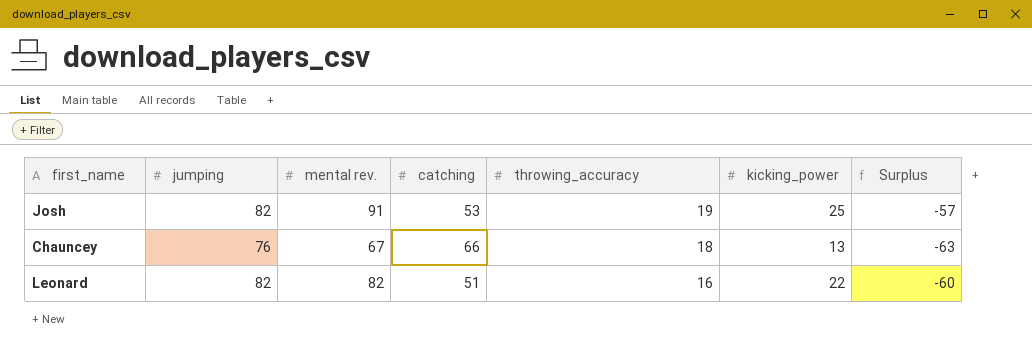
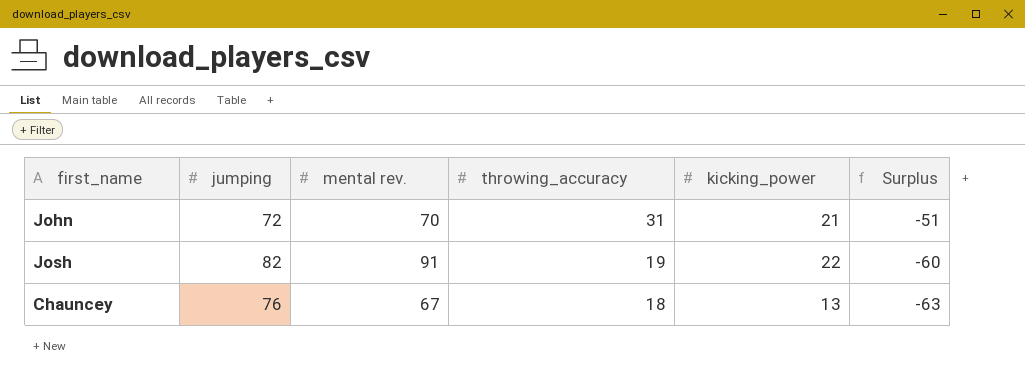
column catching | position: 4 -> none
row Leonard: 82 | 82 | 51 | 16 | 22 | -60 -> none
row John: none -> 72 | 70 | 31 | 21 | -51
Josh | kicking_power: 25 -> 22
Josh | Surplus: -57 -> -60

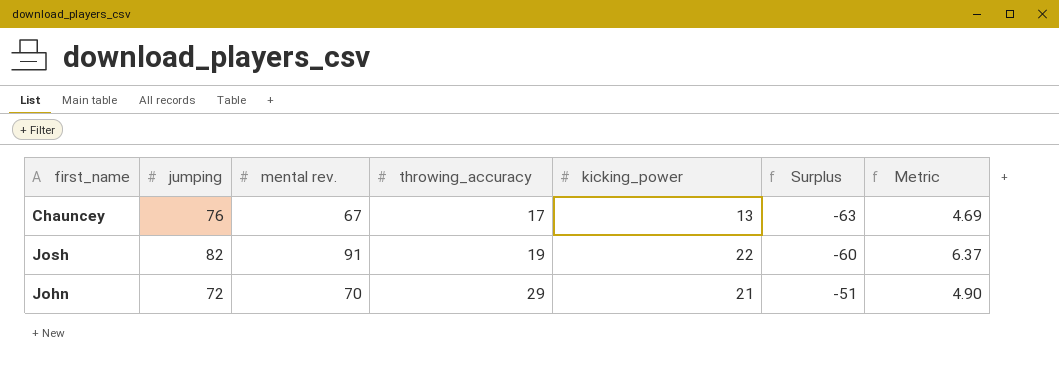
row order: throwing_accuracy descending -> throwing_accuracy ascending
column Metric | formula: none -> [mental rev.] * 0.07
Chauncey | throwing_accuracy: 18 -> 17
John | throwing_accuracy: 31 -> 29

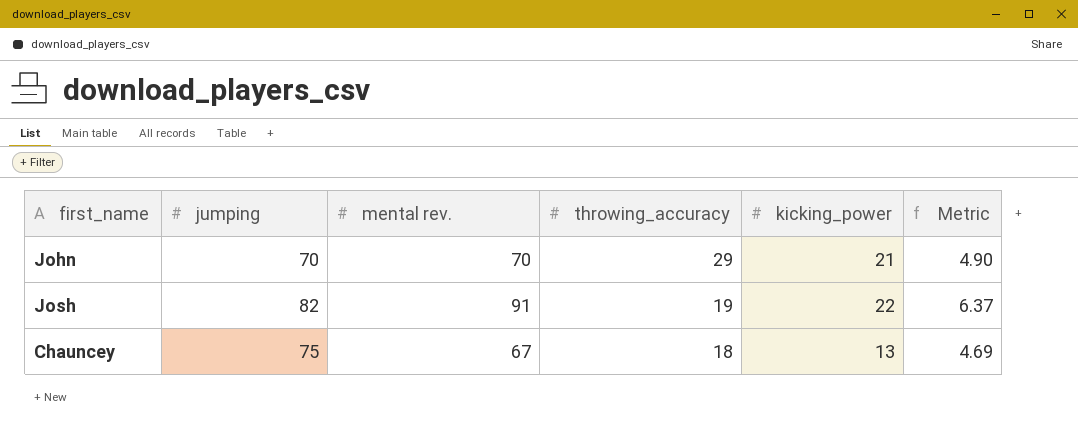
row order: throwing_accuracy ascending -> throwing_accuracy descending
column Surplus | formula: [kicking_power] - [jumping] -> none
John | jumping: 72 -> 70
Chauncey | jumping: 76 -> 75
Chauncey | throwing_accuracy: 17 -> 18

